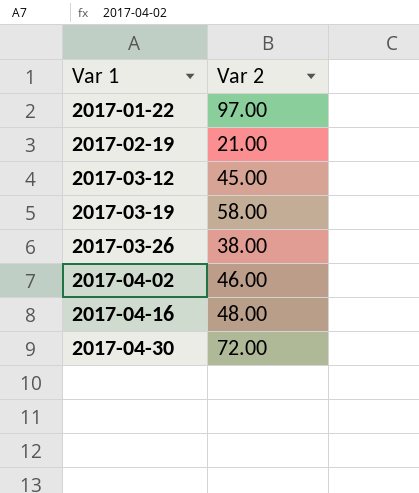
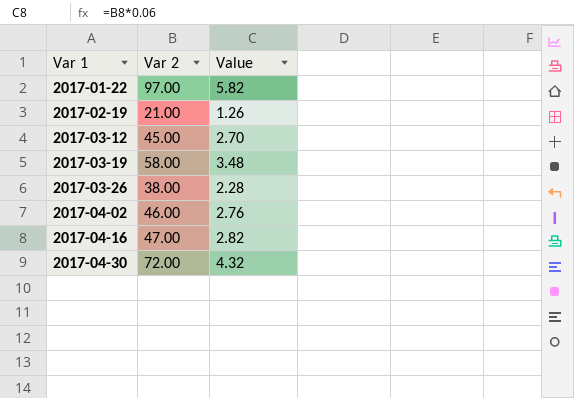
column Value | formula: none -> [Var 2] * 0.06
2017-04-16 | Var 2: 48.00 -> 47.00

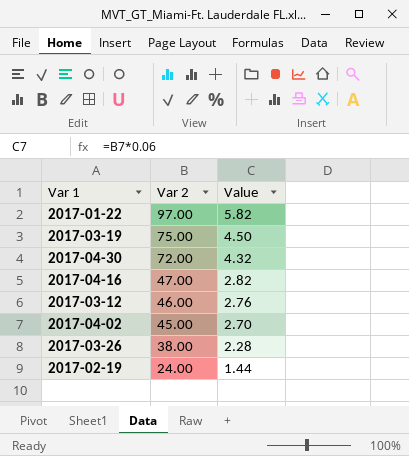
row order: Var 1 ascending -> Var 2 descending
2017-03-19 | Var 2: 58.00 -> 75.00
2017-03-19 | Value: 3.48 -> 4.50
2017-03-12 | Var 2: 45.00 -> 46.00
2017-03-12 | Value: 2.70 -> 2.76
2017-04-02 | Var 2: 46.00 -> 45.00
2017-04-02 | Value: 2.76 -> 2.70
2017-02-19 | Var 2: 21.00 -> 24.00
2017-02-19 | Value: 1.26 -> 1.44

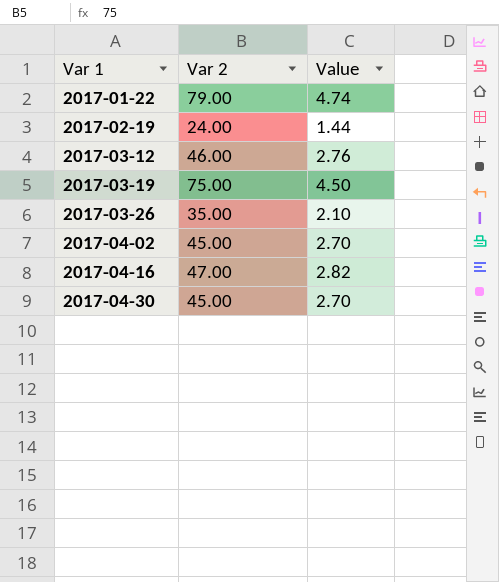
row order: Var 2 descending -> Var 1 ascending
2017-01-22 | Var 2: 97.00 -> 79.00
2017-01-22 | Value: 5.82 -> 4.74
2017-03-26 | Var 2: 38.00 -> 35.00
2017-03-26 | Value: 2.28 -> 2.10
2017-04-30 | Var 2: 72.00 -> 45.00
2017-04-30 | Value: 4.32 -> 2.70

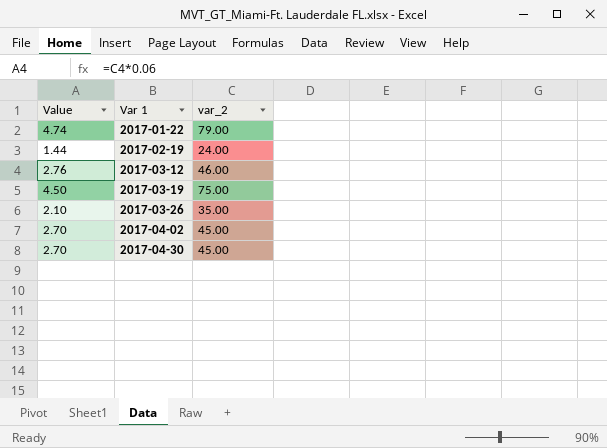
column Value | position: 3 -> 1
column name: Var 2 -> var_2
row 2017-04-16: 47.00 | 2.82 -> none

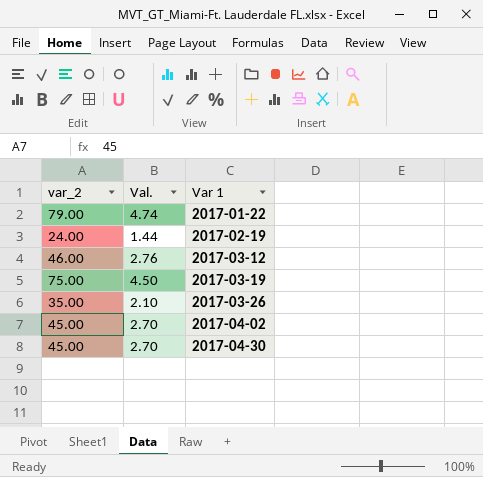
column var_2 | position: 3 -> 1
column name: Value -> Val.

